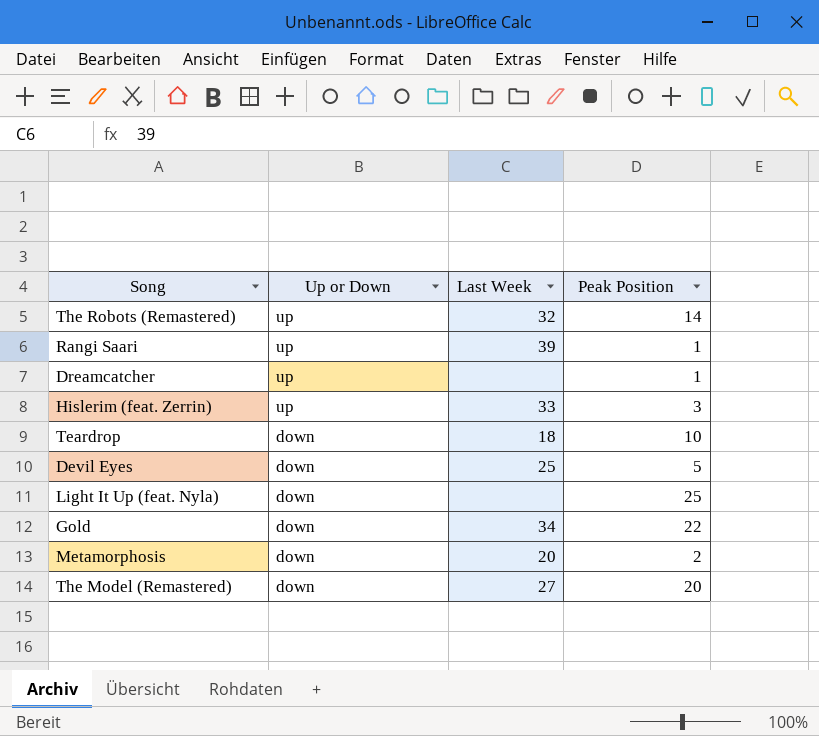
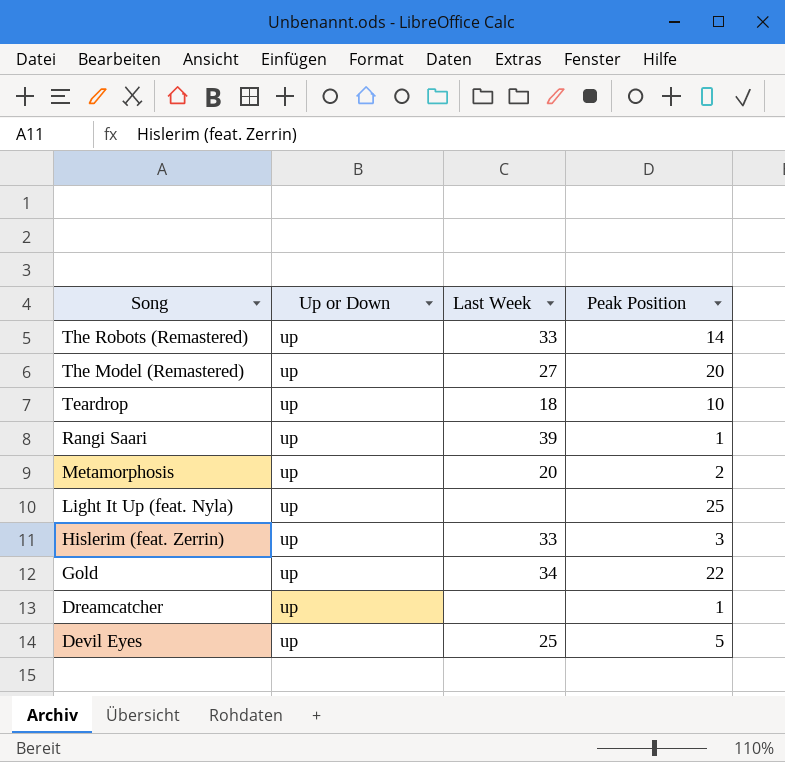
row order: Up or Down descending -> Song descending
The Robots (Remastered) | Last Week: 32 -> 33
The Model (Remastered) | Up or Down: down -> up
Teardrop | Up or Down: down -> up
Metamorphosis | Up or Down: down -> up
Light It Up (feat. Nyla) | Up or Down: down -> up
Gold | Up or Down: down -> up
Devil Eyes | Up or Down: down -> up

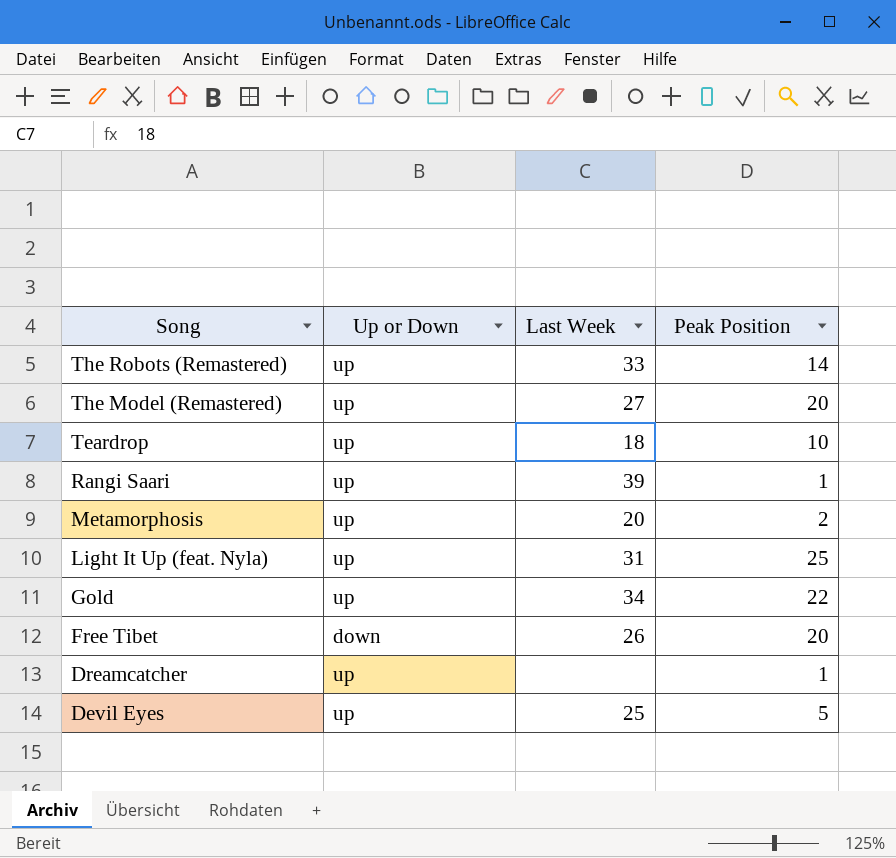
row Hislerim (feat. Zerrin): up | 33 | 3 -> none
Light It Up (feat. Nyla) | Last Week: none -> 31
row Free Tibet: none -> down | 26 | 20

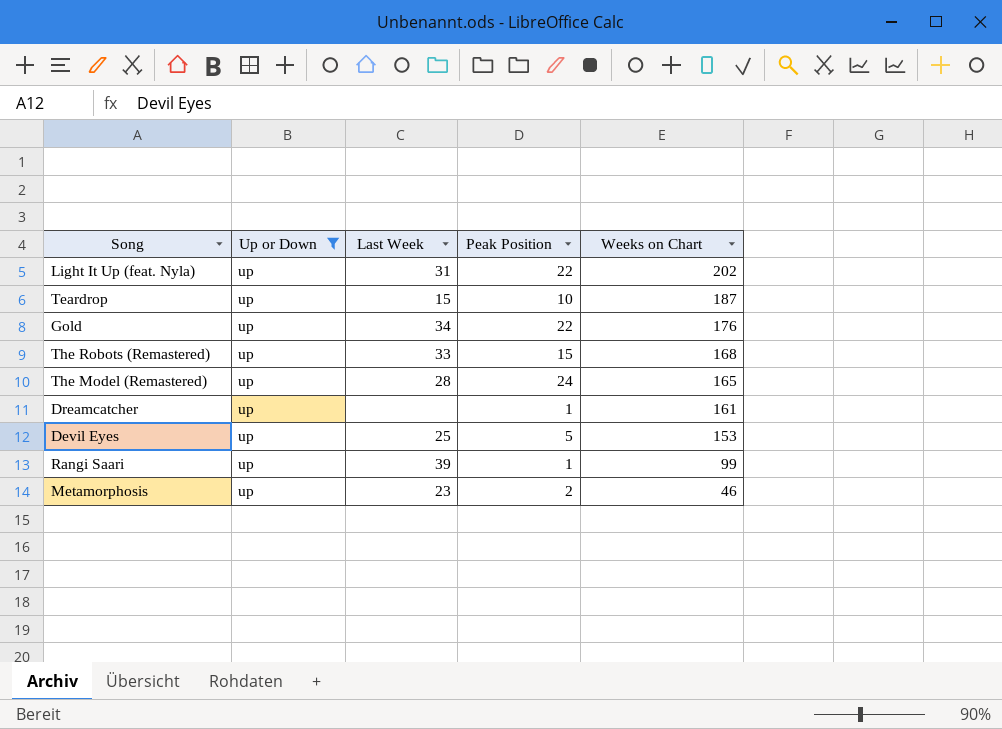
filter: none -> Up or Down = up
row order: Song descending -> Weeks on Chart descending
column Weeks on Chart | position: none -> 5
Light It Up (feat. Nyla) | Peak Position: 25 -> 22
Teardrop | Last Week: 18 -> 15
The Robots (Remastered) | Peak Position: 14 -> 15
The Model (Remastered) | Last Week: 27 -> 28
The Model (Remastered) | Peak Position: 20 -> 24
Metamorphosis | Last Week: 20 -> 23

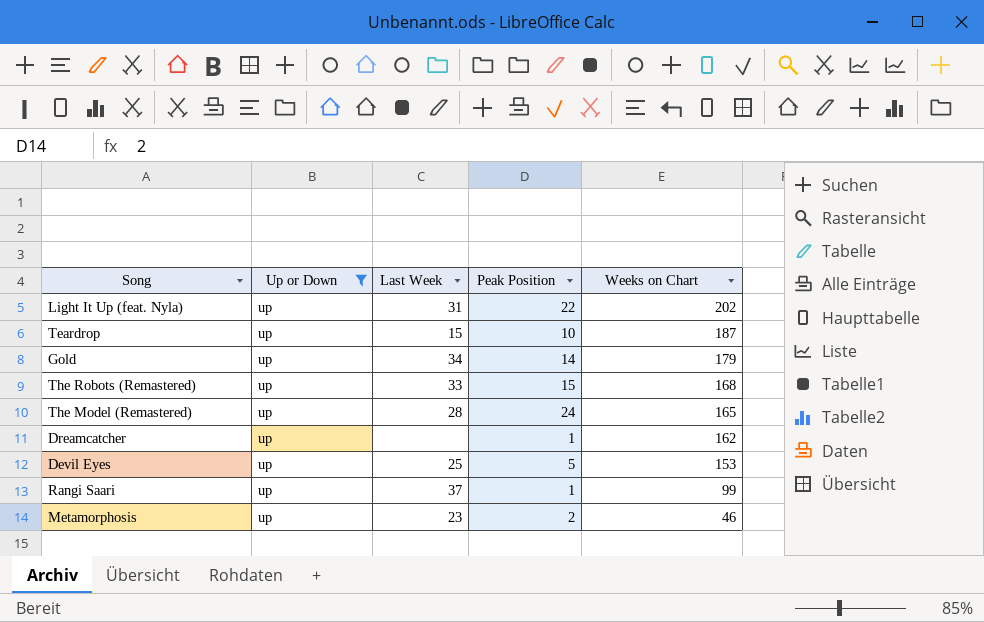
Gold | Peak Position: 22 -> 14
Gold | Weeks on Chart: 176 -> 179
Dreamcatcher | Weeks on Chart: 161 -> 162
Rangi Saari | Last Week: 39 -> 37

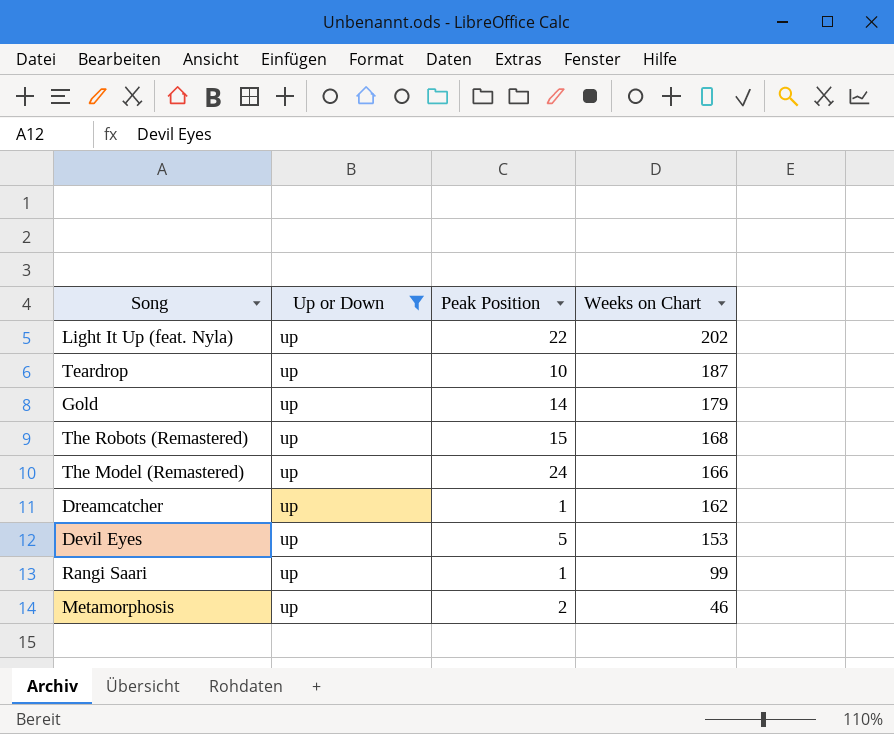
column Last Week | position: 3 -> none
The Model (Remastered) | Weeks on Chart: 165 -> 166

